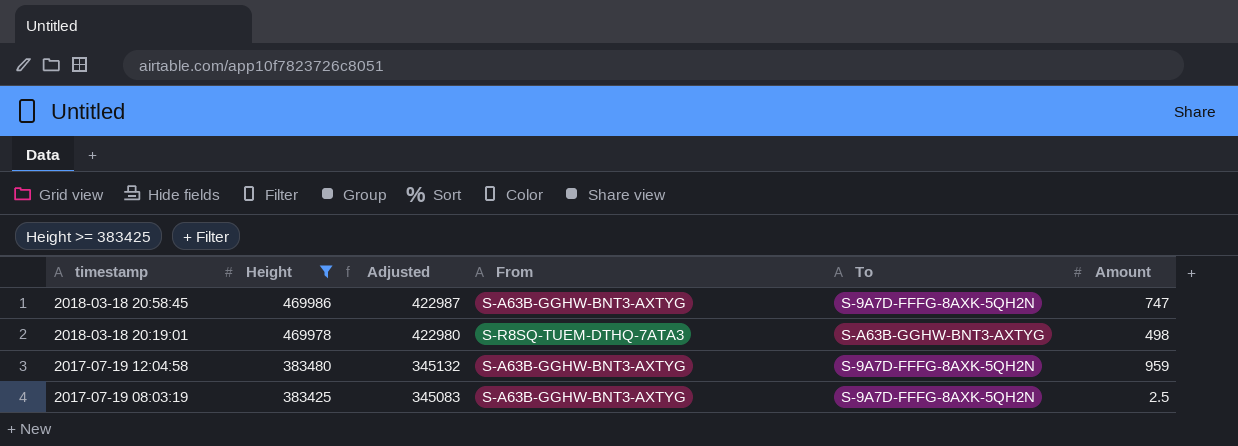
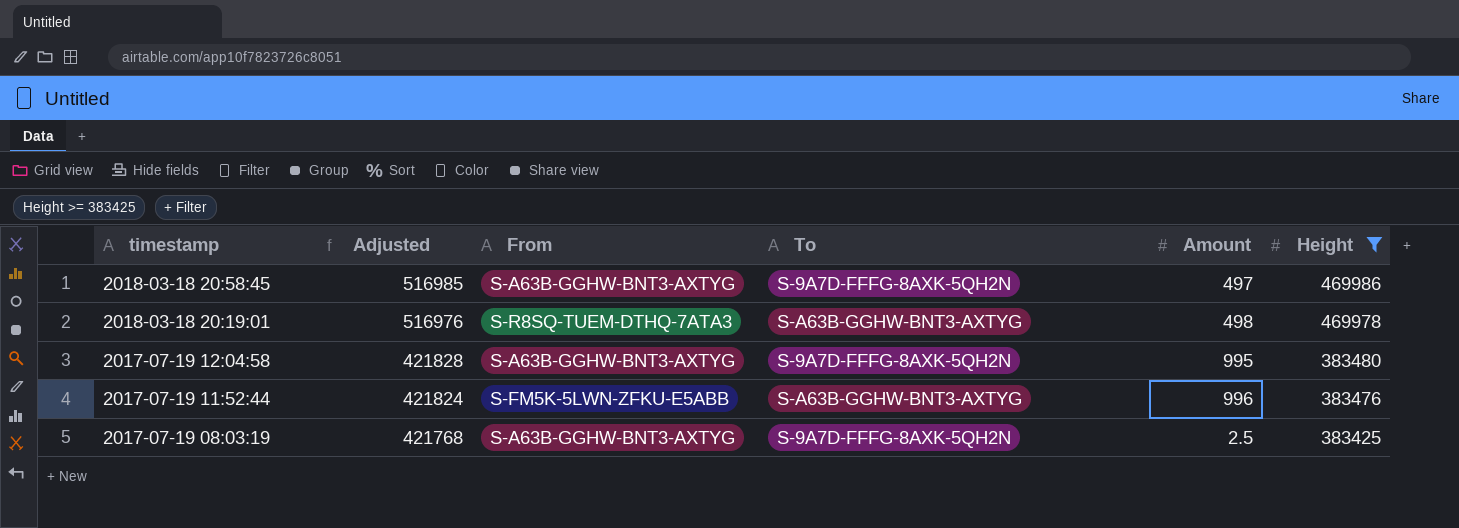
column Adjusted | formula: [Height] * 0.9 -> [Height] * 1.1
column Height | position: 2 -> 6
2018-03-18 20:58:45 | Amount: 747 -> 497
2017-07-19 12:04:58 | Amount: 959 -> 995
row 2017-07-19 11:52:44: none -> 421824 | S-FM5K-5LWN-ZFKU-E5ABB | S-A63B-GGHW-BNT3-AXTYG | 996 | 383476

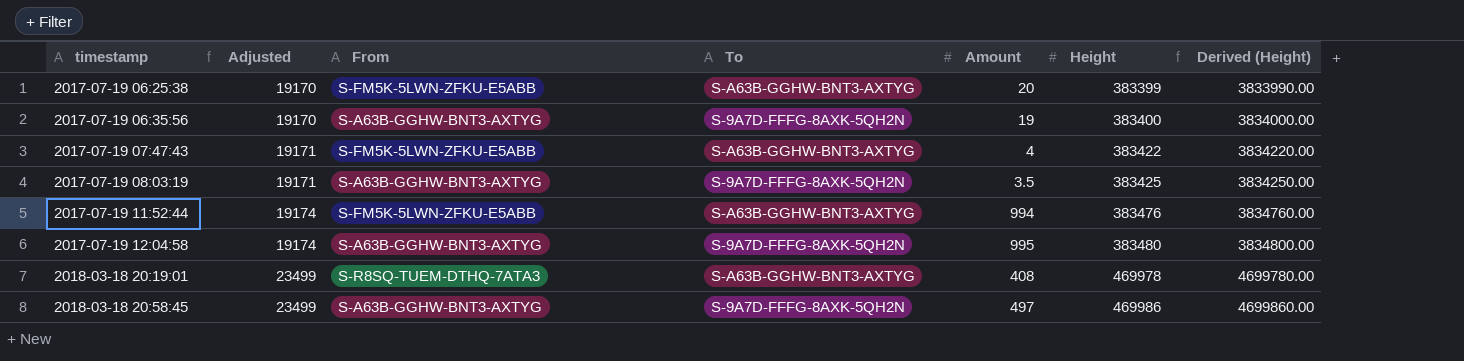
filter: Height >= 383425 -> none
row order: timestamp descending -> timestamp ascending
column Adjusted | formula: [Height] * 1.1 -> [Height] * 0.05
column Derived (Height) | formula: none -> [Height] * 10
2017-07-19 08:03:19 | Amount: 2.5 -> 3.5
2017-07-19 11:52:44 | Amount: 996 -> 994
2018-03-18 20:19:01 | Amount: 498 -> 408

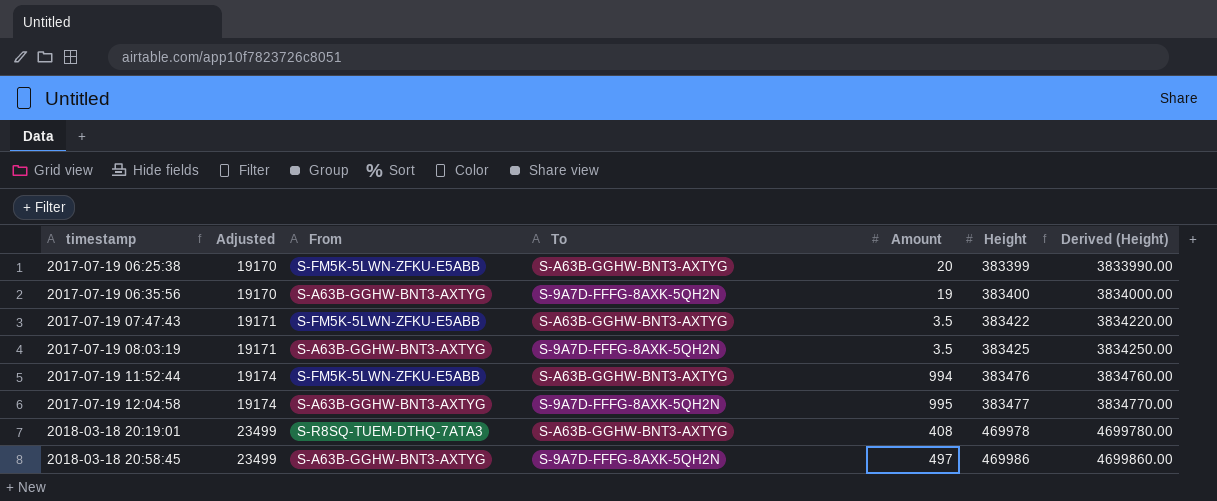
2017-07-19 07:47:43 | Amount: 4 -> 3.5
2017-07-19 12:04:58 | Height: 383480 -> 383477
2017-07-19 12:04:58 | Derived (Height): 3834800.00 -> 3834770.00

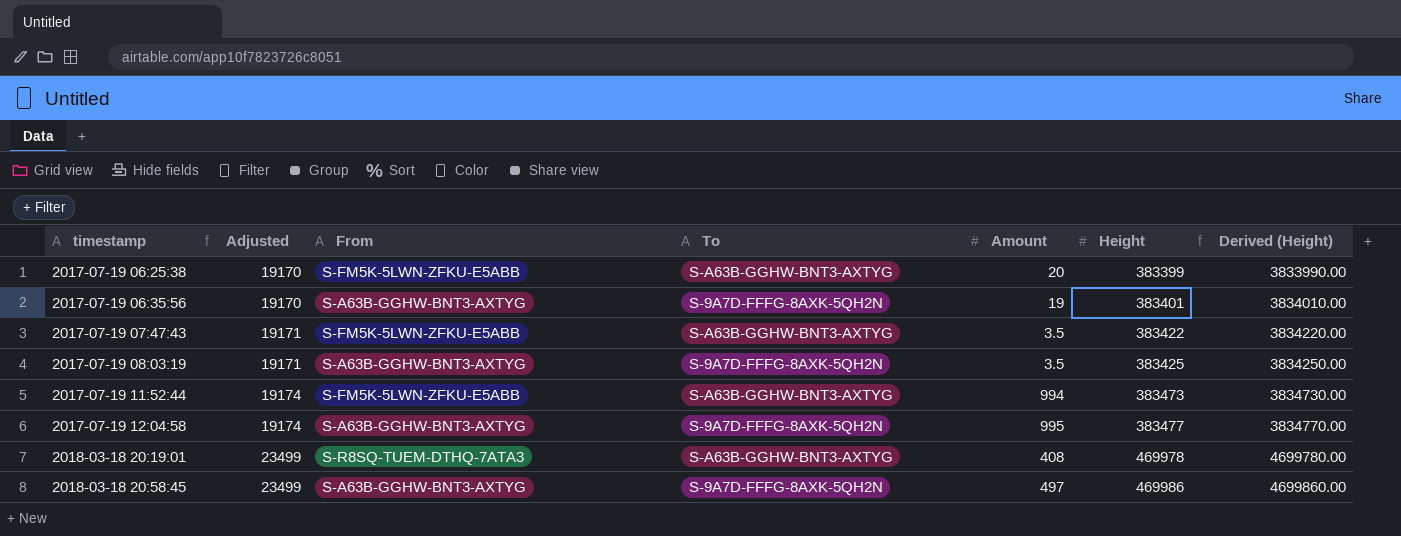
2017-07-19 06:35:56 | Height: 383400 -> 383401
2017-07-19 06:35:56 | Derived (Height): 3834000.00 -> 3834010.00
2017-07-19 11:52:44 | Height: 383476 -> 383473
2017-07-19 11:52:44 | Derived (Height): 3834760.00 -> 3834730.00

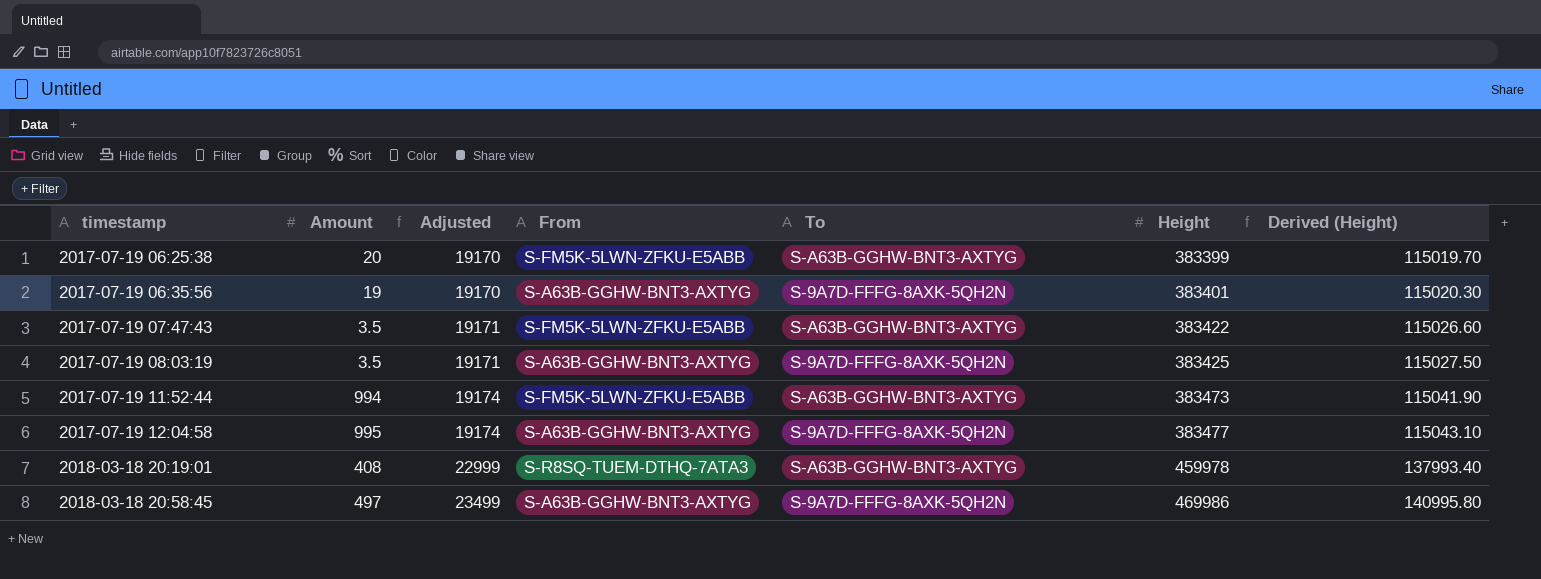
column Amount | position: 5 -> 2
column Derived (Height) | formula: [Height] * 10 -> [Height] * 0.3
2018-03-18 20:19:01 | Adjusted: 23499 -> 22999
2018-03-18 20:19:01 | Height: 469978 -> 459978

